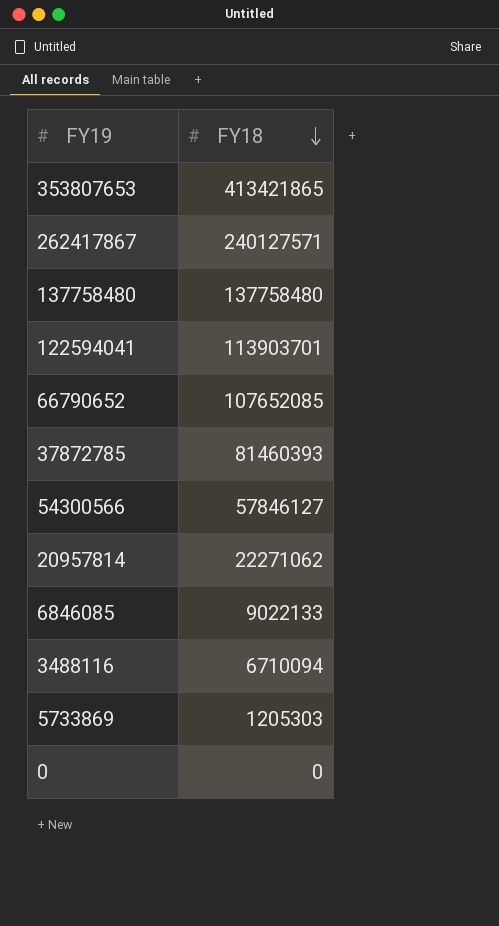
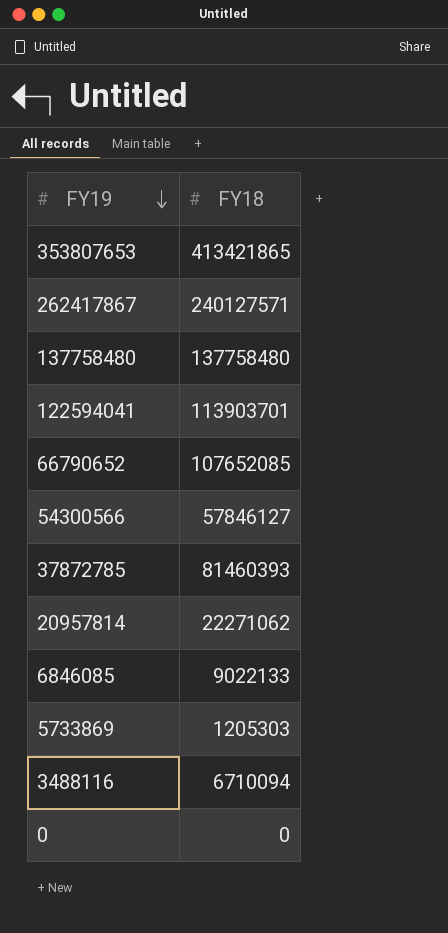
row order: FY18 descending -> FY19 descending

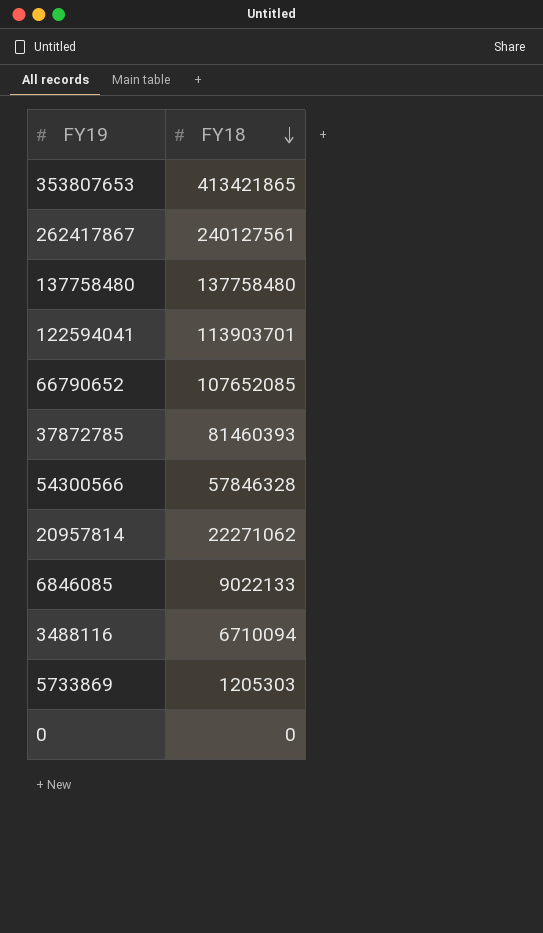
row order: FY19 descending -> FY18 descending
262417867 | FY18: 240127571 -> 240127561
54300566 | FY18: 57846127 -> 57846328

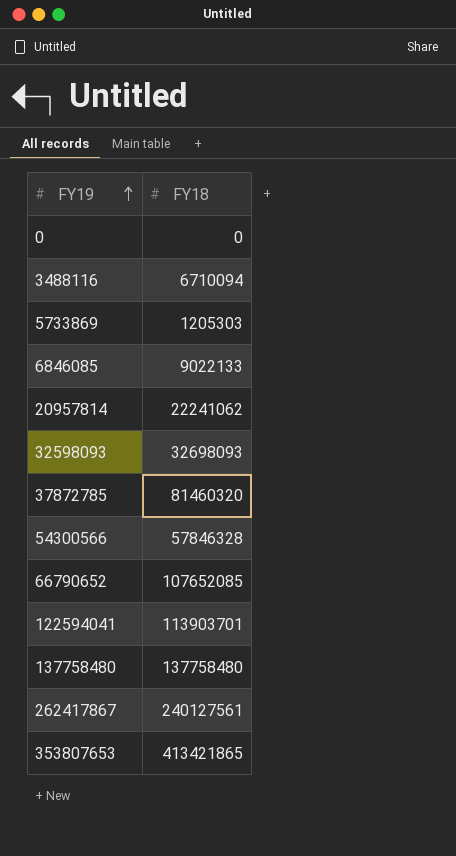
row order: FY18 descending -> FY19 ascending
20957814 | FY18: 22271062 -> 22241062
row 32598093: none -> 32698093
37872785 | FY18: 81460393 -> 81460320

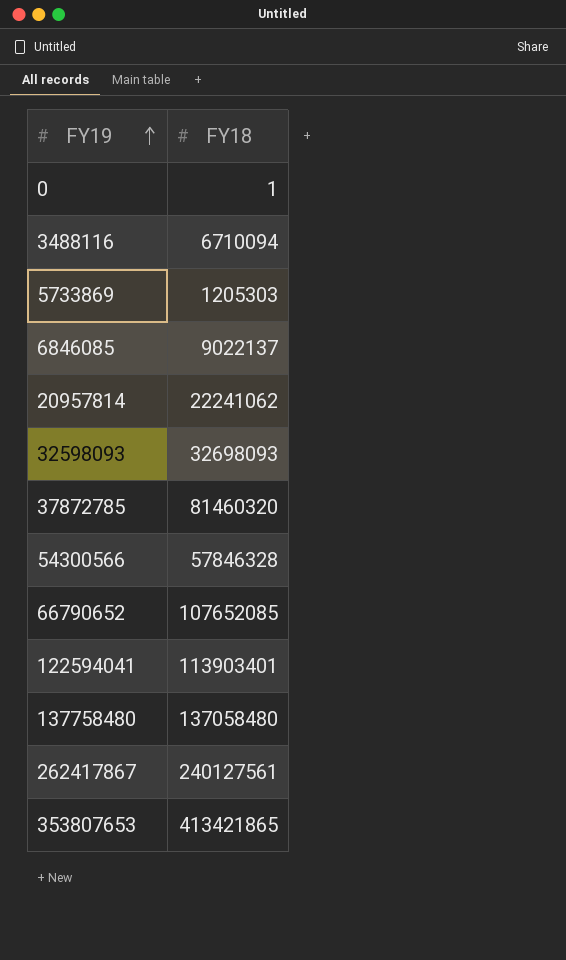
0 | FY18: 0 -> 1
6846085 | FY18: 9022133 -> 9022137
122594041 | FY18: 113903701 -> 113903401
137758480 | FY18: 137758480 -> 137058480

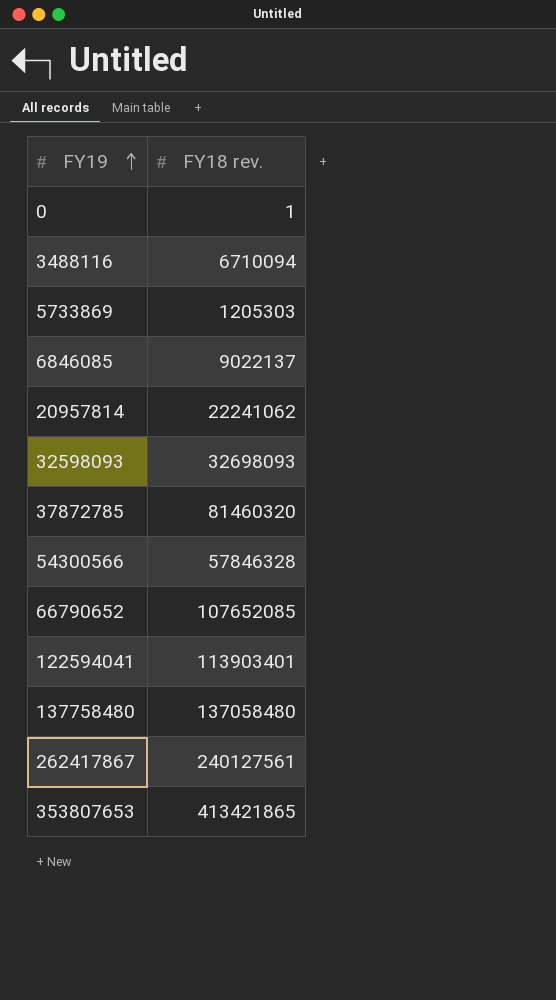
column name: FY18 -> FY18 rev.

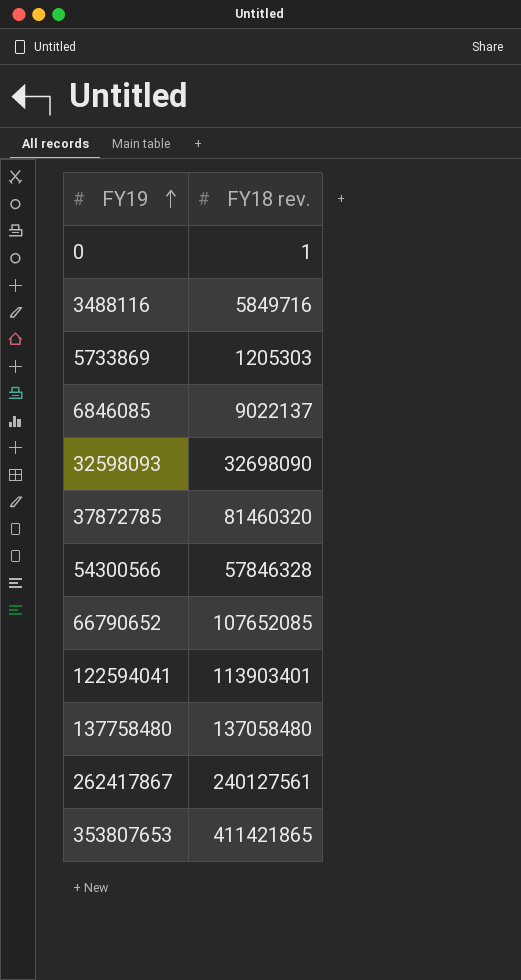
row 20957814: 22241062 -> none
3488116 | FY18 rev.: 6710094 -> 5849716
32598093 | FY18 rev.: 32698093 -> 32698090
353807653 | FY18 rev.: 413421865 -> 411421865

